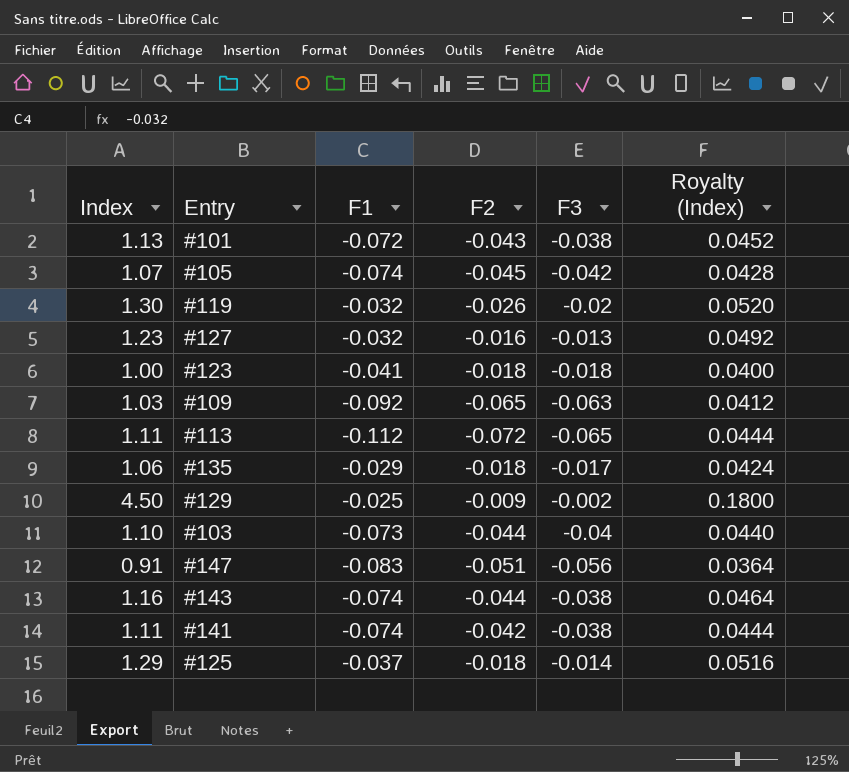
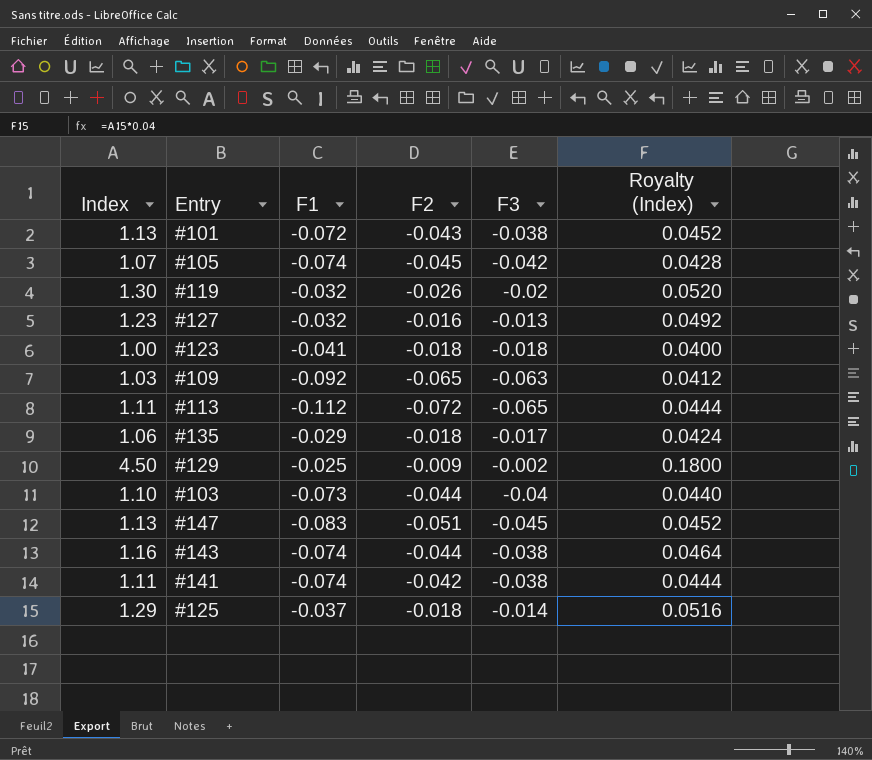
#147 | Index: 0.91 -> 1.13
#147 | F3: -0.056 -> -0.045
#147 | Royalty (Index): 0.0364 -> 0.0452

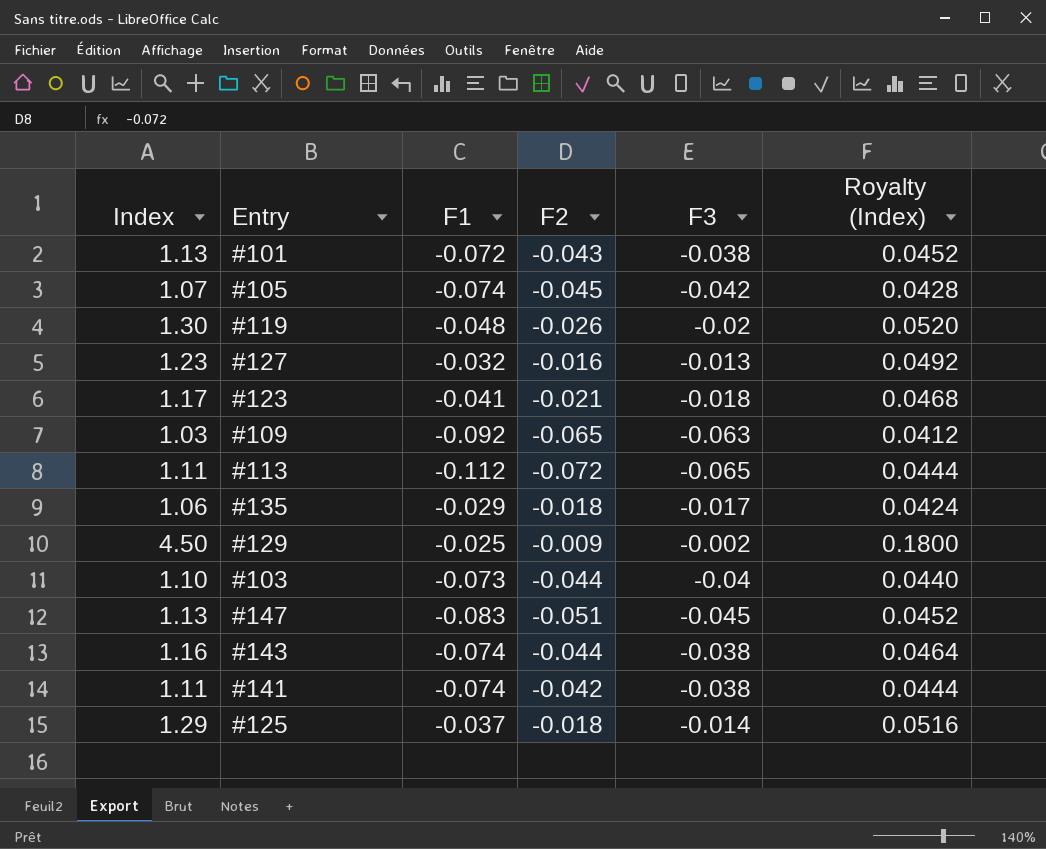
#119 | F1: -0.032 -> -0.048
#123 | Index: 1.00 -> 1.17
#123 | F2: -0.018 -> -0.021
#123 | Royalty (Index): 0.0400 -> 0.0468

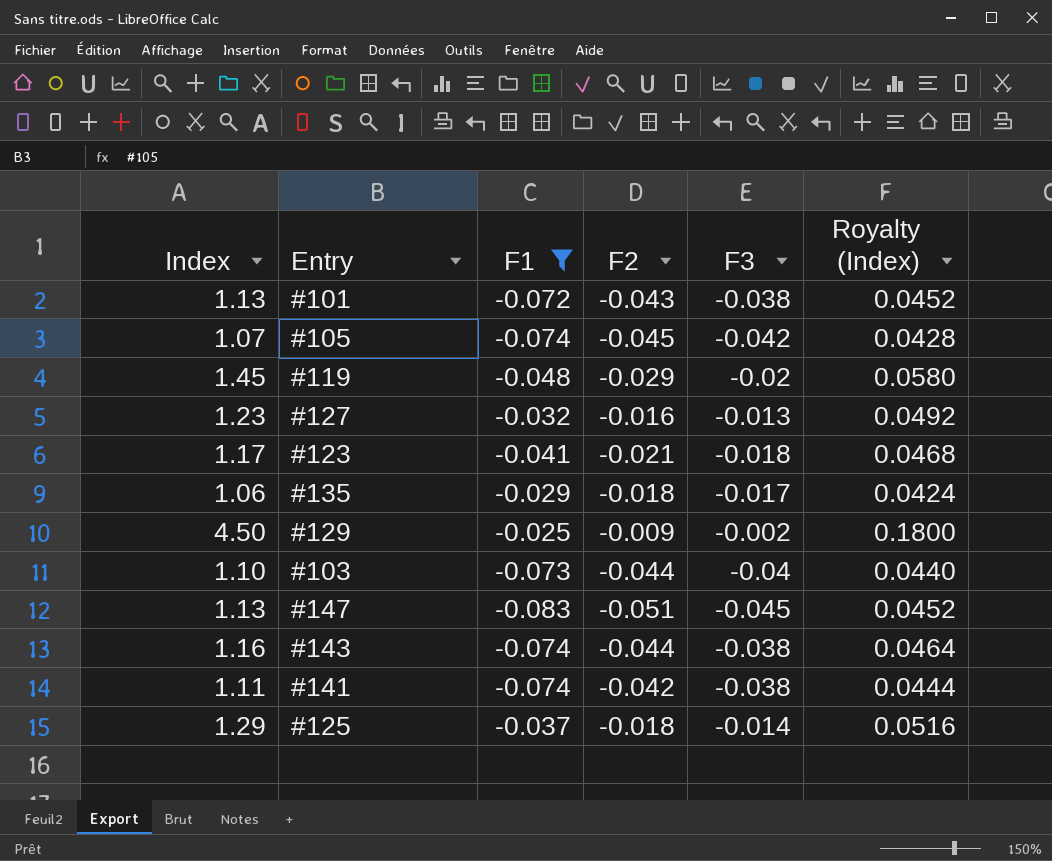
filter: none -> F1 >= -0.083
#119 | Index: 1.30 -> 1.45
#119 | F2: -0.026 -> -0.029
#119 | Royalty (Index): 0.0520 -> 0.0580

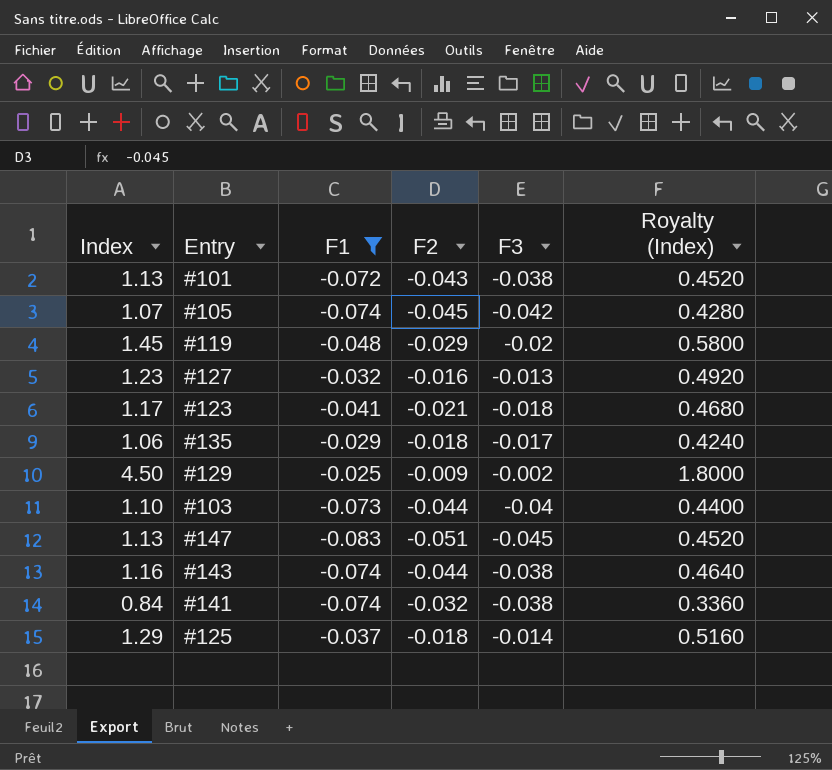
column Royalty (Index) | formula: [Index] * 0.04 -> [Index] * 0.4
#141 | Index: 1.11 -> 0.84
#141 | F2: -0.042 -> -0.032

